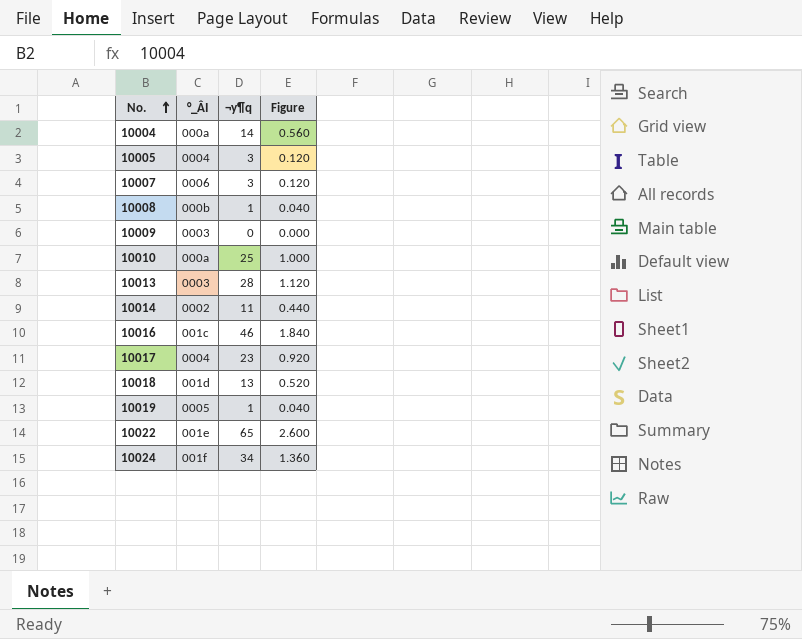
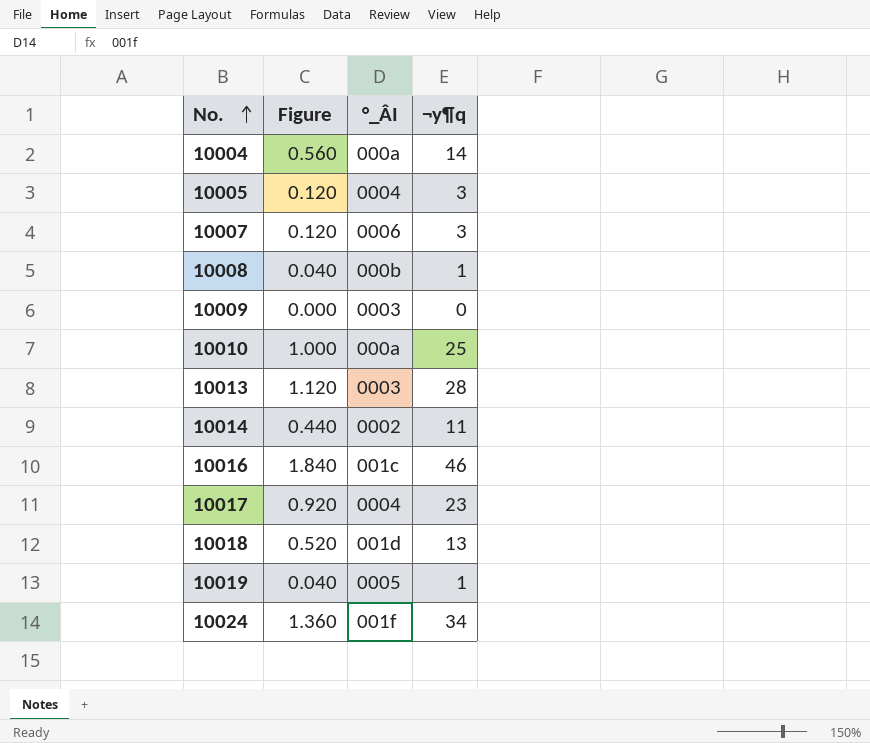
column Figure | position: 4 -> 2
row 10022: 001e | 65 | 2.600 -> none

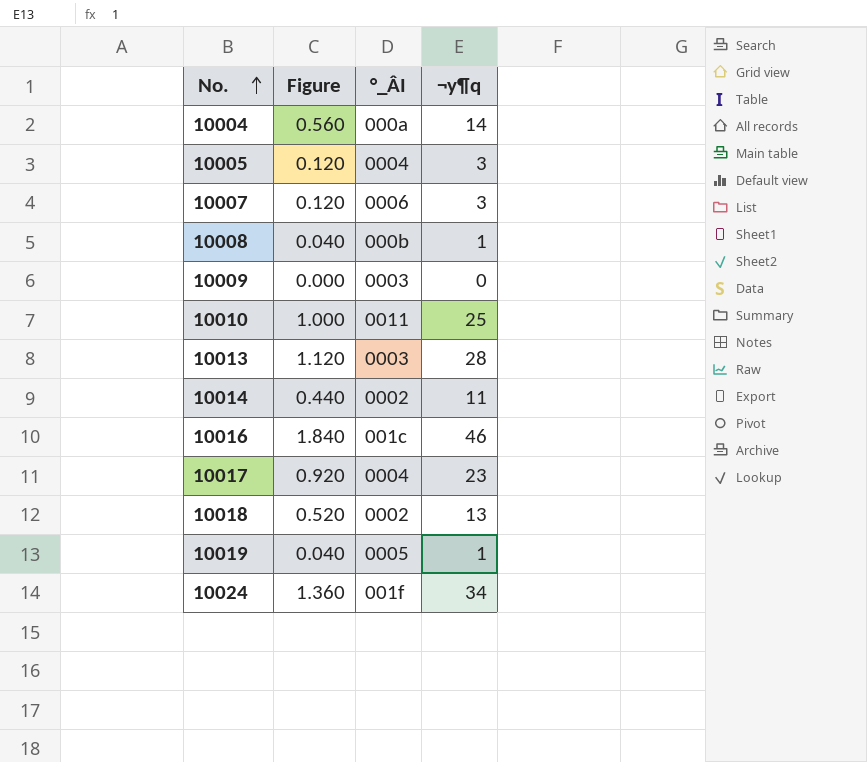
10010 | °_ÂI: 000a -> 0011
10018 | °_ÂI: 001d -> 0002

